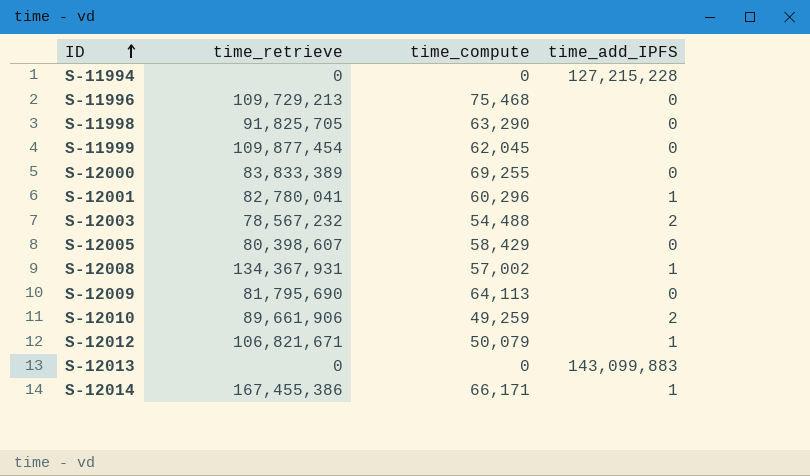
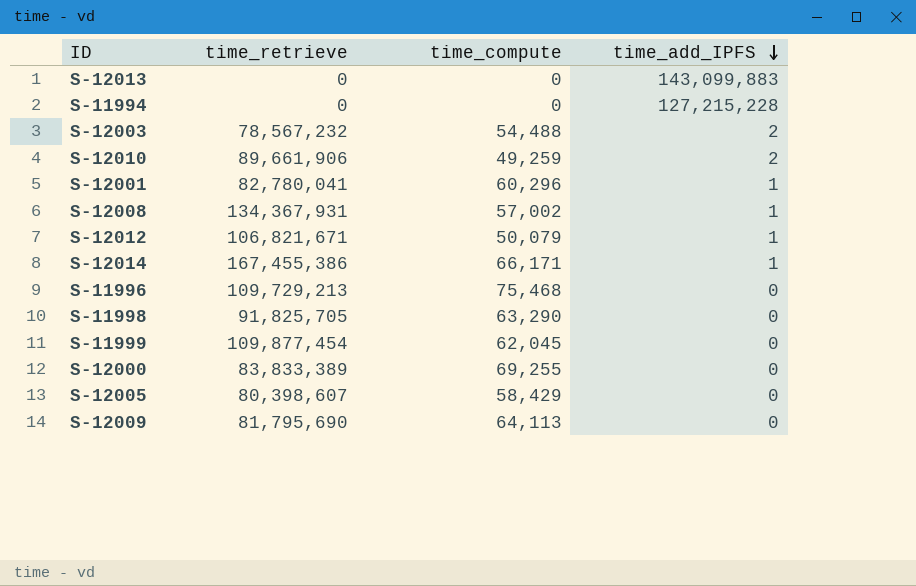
row order: ID ascending -> time_add_IPFS descending

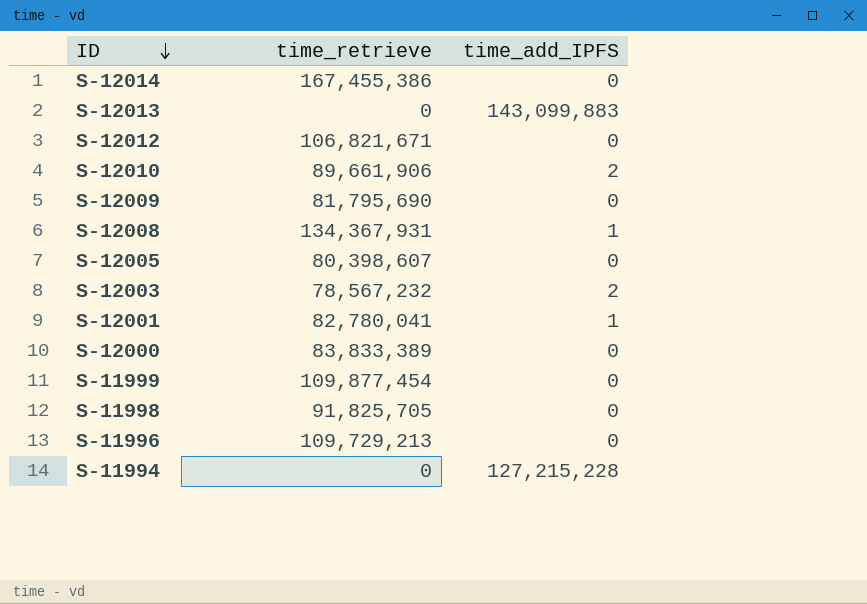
row order: time_add_IPFS descending -> ID descending
column time_compute | position: 3 -> none
S-12014 | time_add_IPFS: 1 -> 0
S-12012 | time_add_IPFS: 1 -> 0

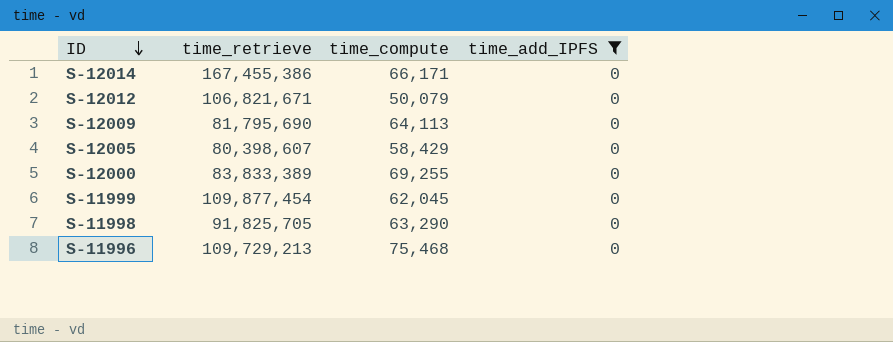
filter: none -> time_add_IPFS = 0
column time_compute | position: none -> 3

